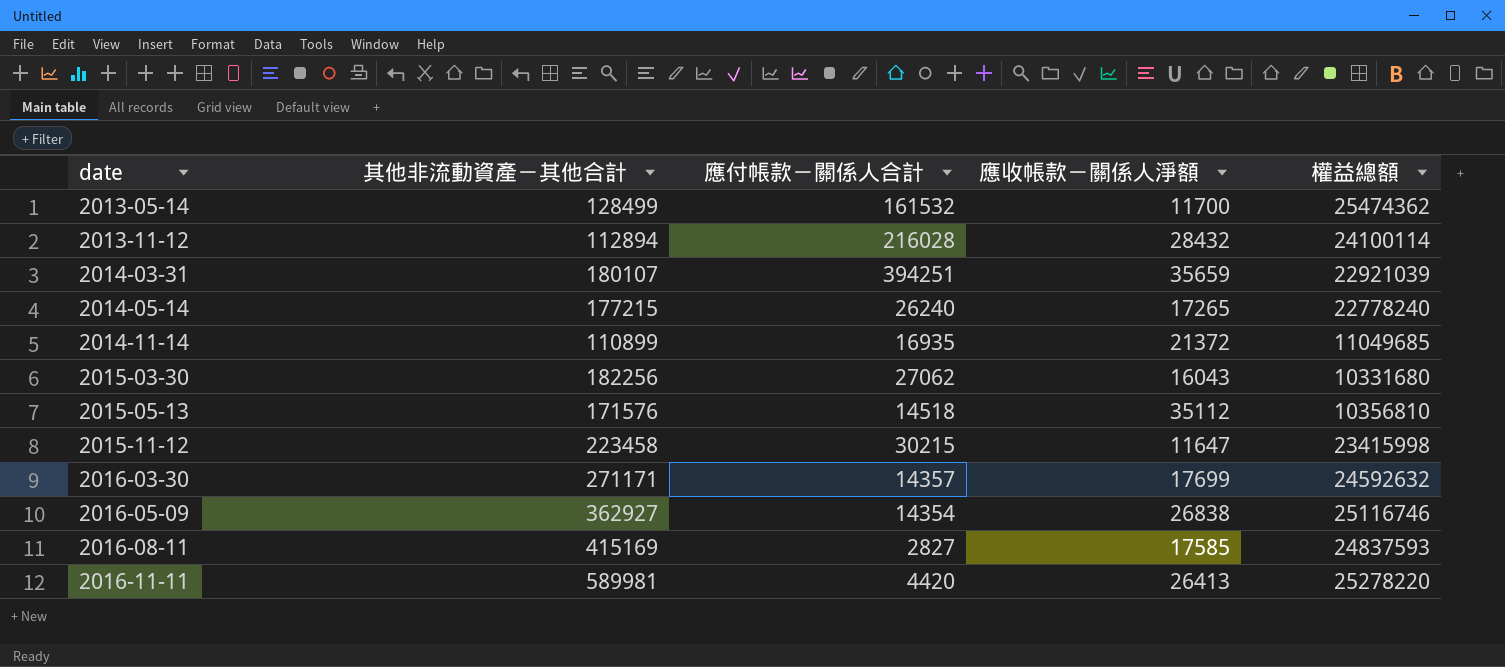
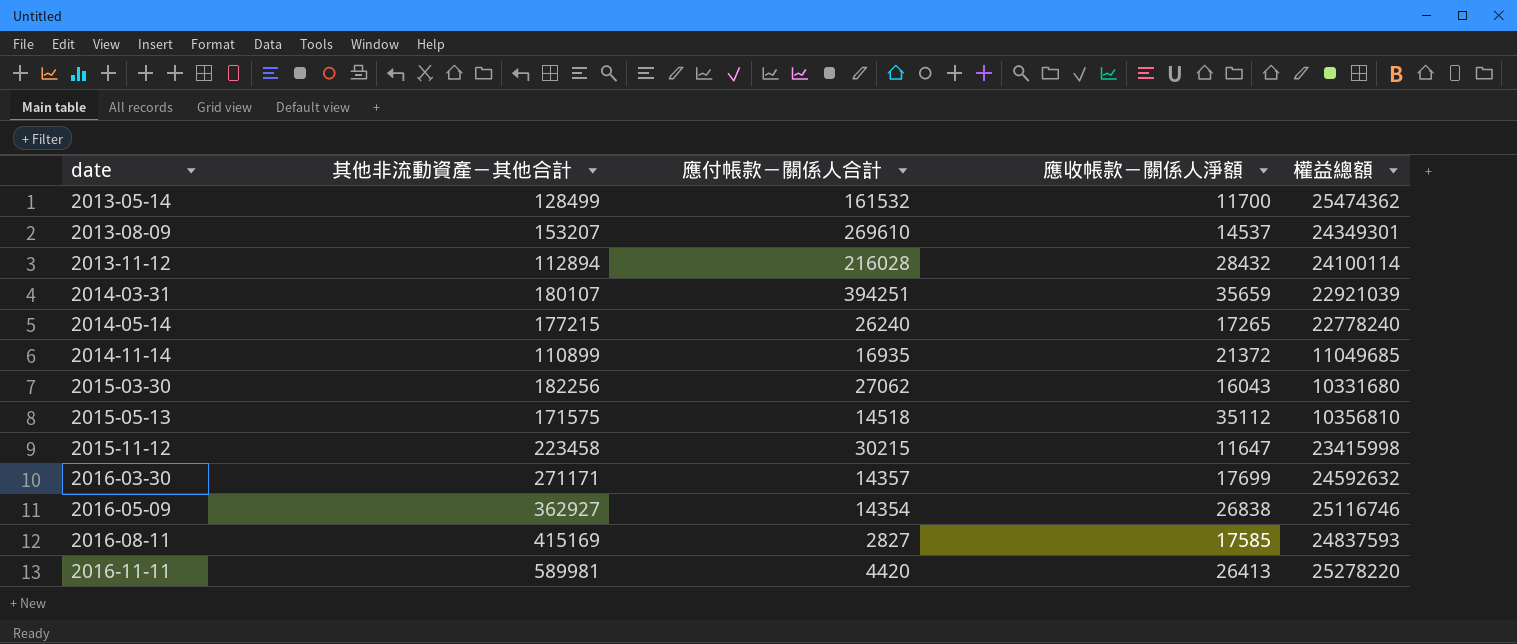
row 2013-08-09: none -> 153207 | 269610 | 14537 | 24349301
2015-05-13 | 其他非流動資產－其他合計: 171576 -> 171575

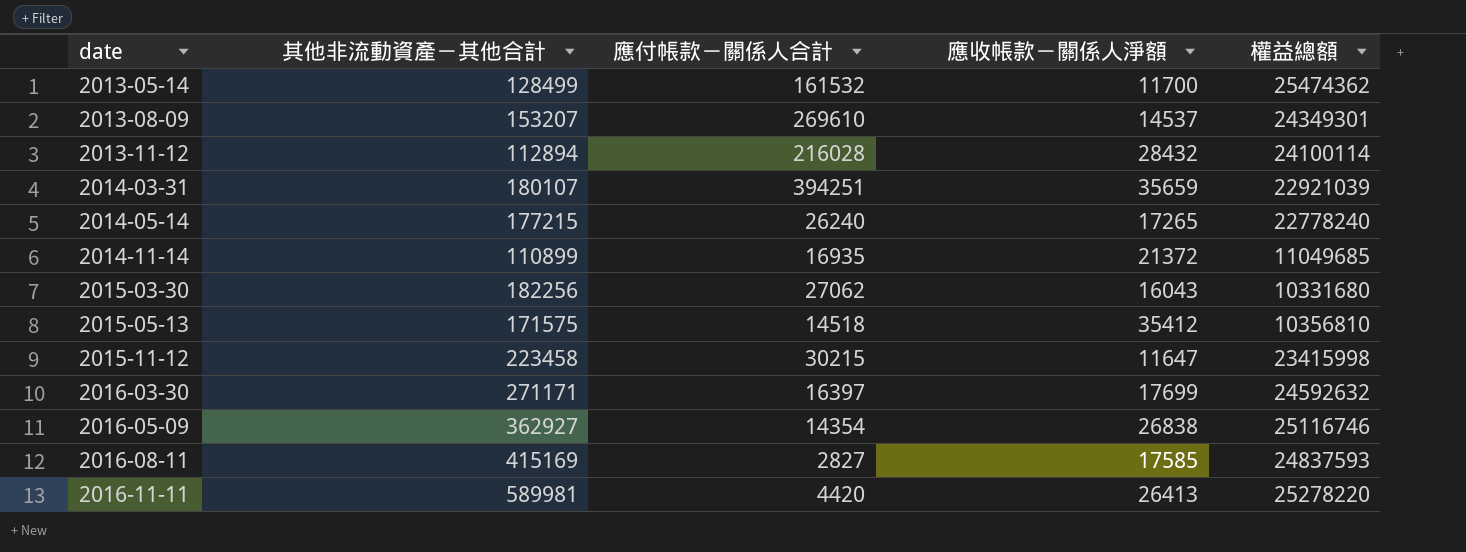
2015-05-13 | 應收帳款－關係人淨額: 35112 -> 35412
2016-03-30 | 應付帳款－關係人合計: 14357 -> 16397

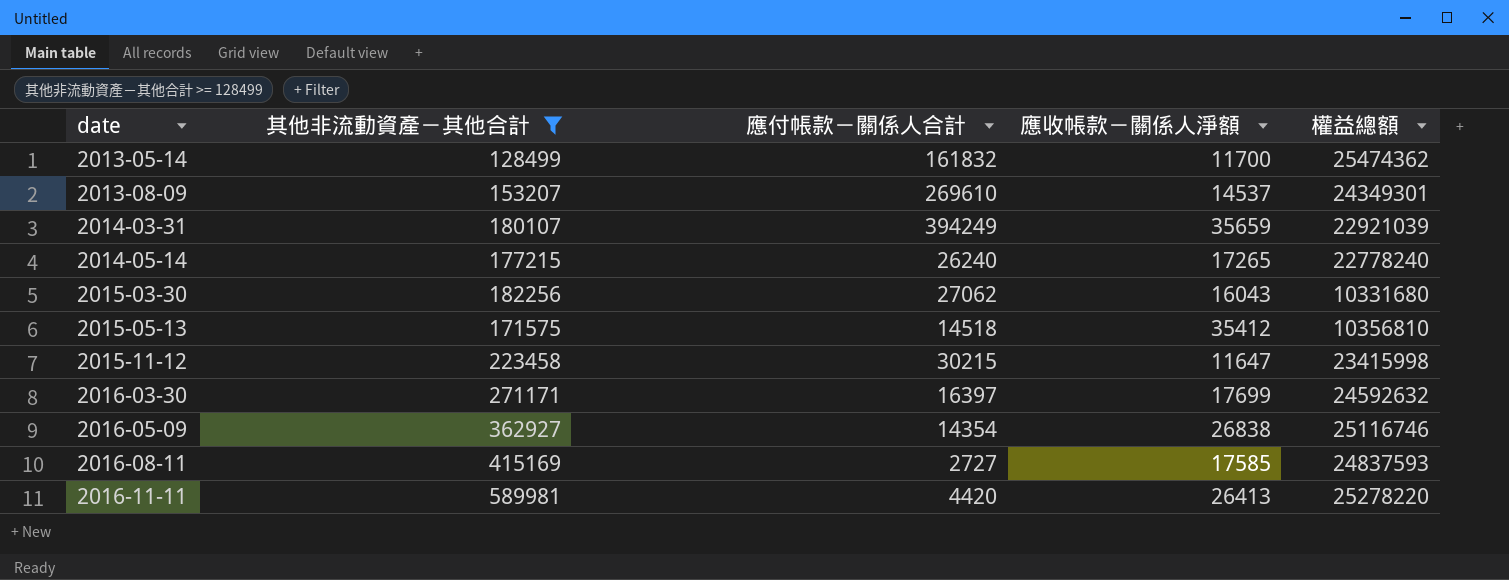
filter: none -> 其他非流動資產－其他合計 >= 128499
2013-05-14 | 應付帳款－關係人合計: 161532 -> 161832
2014-03-31 | 應付帳款－關係人合計: 394251 -> 394249
2016-08-11 | 應付帳款－關係人合計: 2827 -> 2727

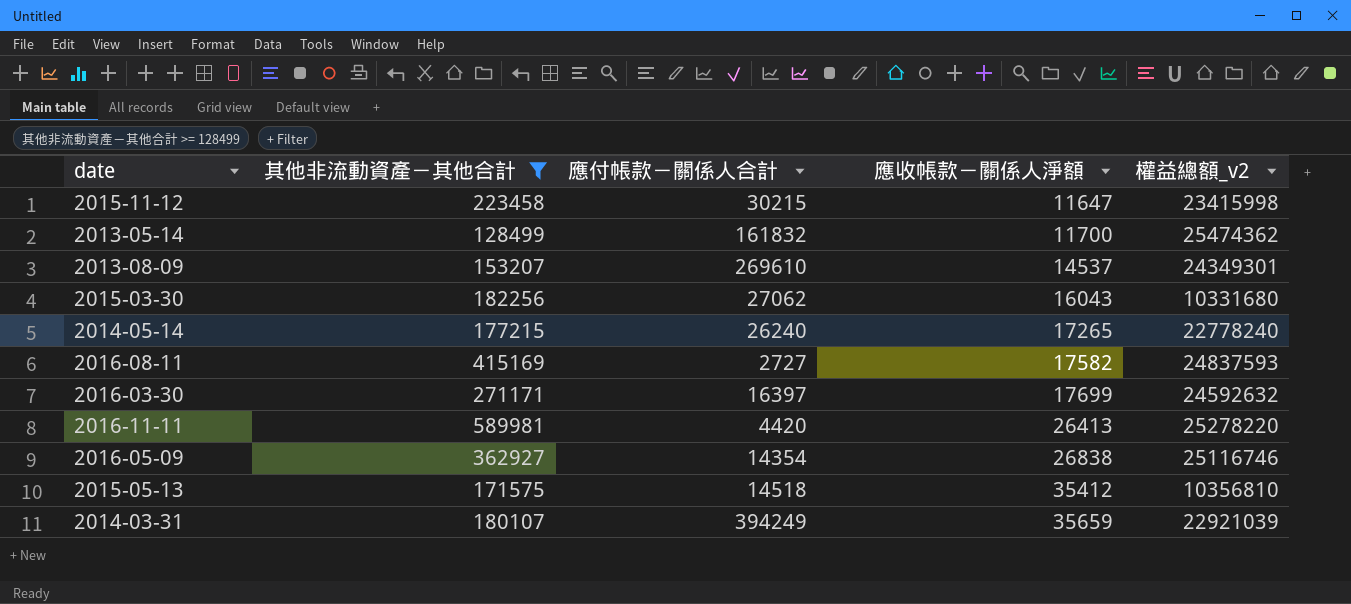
row order: date ascending -> 應收帳款－關係人淨額 ascending
column name: 權益總額 -> 權益總額_v2
2016-08-11 | 應收帳款－關係人淨額: 17585 -> 17582

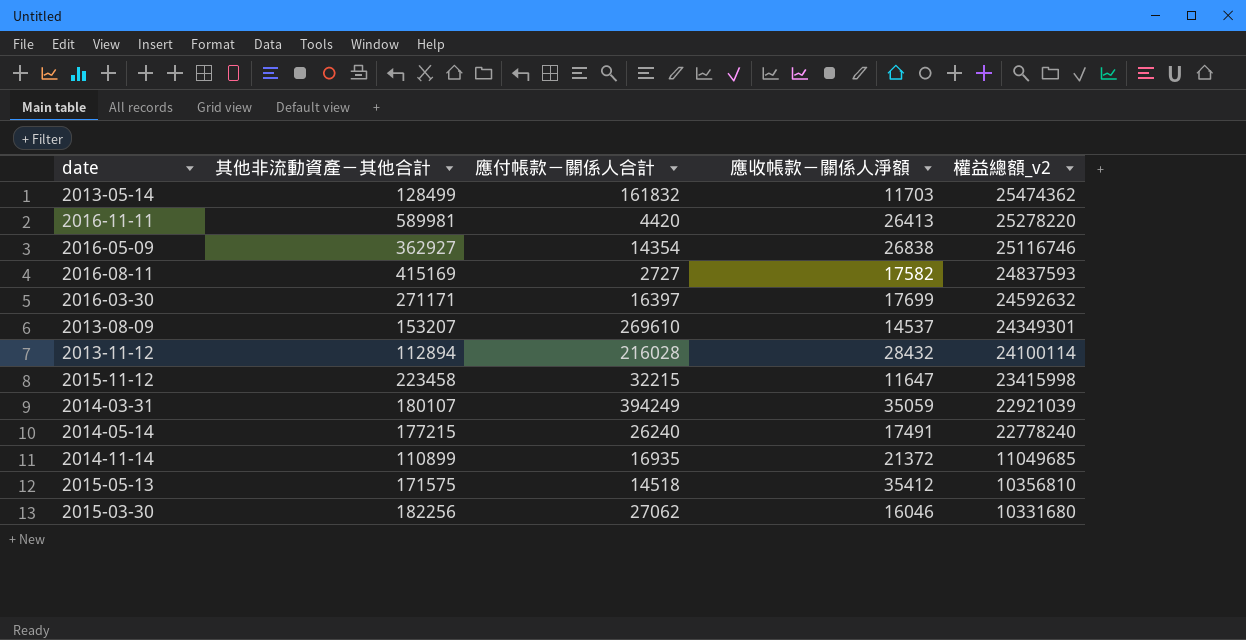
filter: 其他非流動資產－其他合計 >= 128499 -> none
row order: 應收帳款－關係人淨額 ascending -> 權益總額_v2 descending
2013-05-14 | 應收帳款－關係人淨額: 11700 -> 11703
2015-11-12 | 應付帳款－關係人合計: 30215 -> 32215
2014-03-31 | 應收帳款－關係人淨額: 35659 -> 35059
2014-05-14 | 應收帳款－關係人淨額: 17265 -> 17491
2015-03-30 | 應收帳款－關係人淨額: 16043 -> 16046

